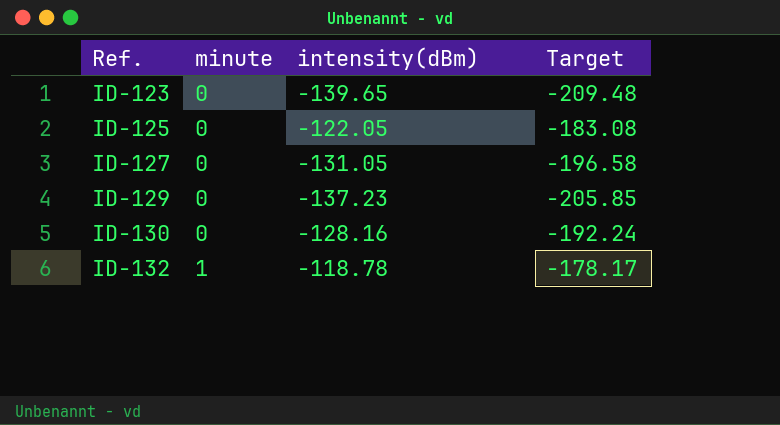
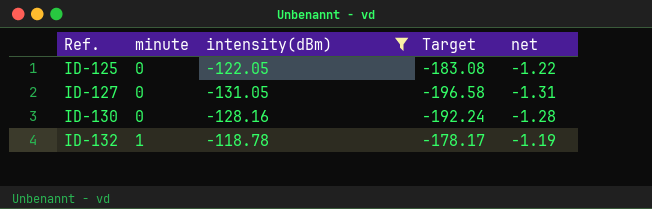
filter: none -> intensity(dBm) >= -131.05
column net | formula: none -> [intensity(dBm)] * 0.01

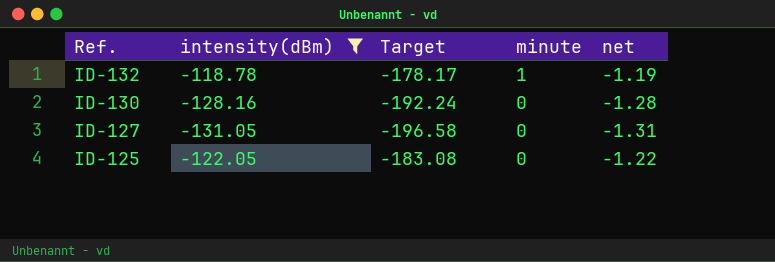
row order: Ref. ascending -> Ref. descending
column minute | position: 2 -> 4

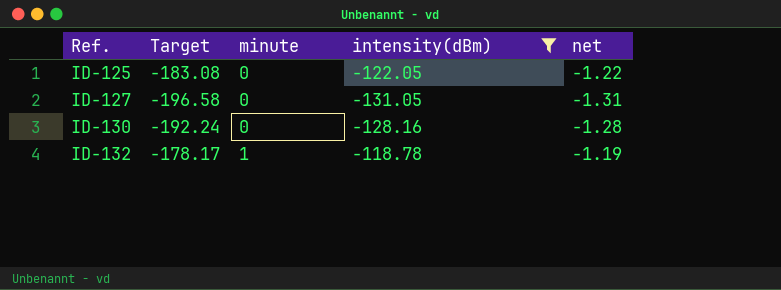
row order: Ref. descending -> Ref. ascending
column intensity(dBm) | position: 2 -> 4

